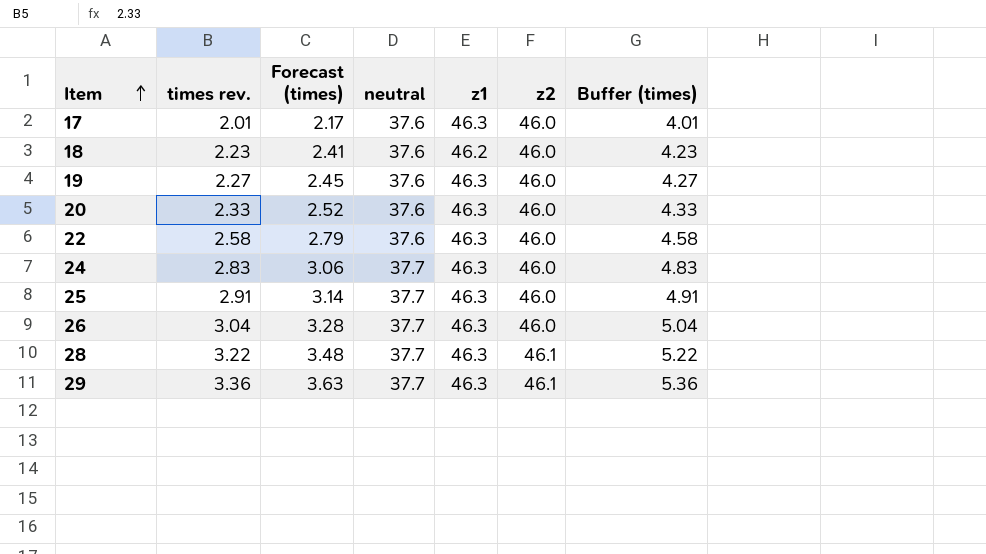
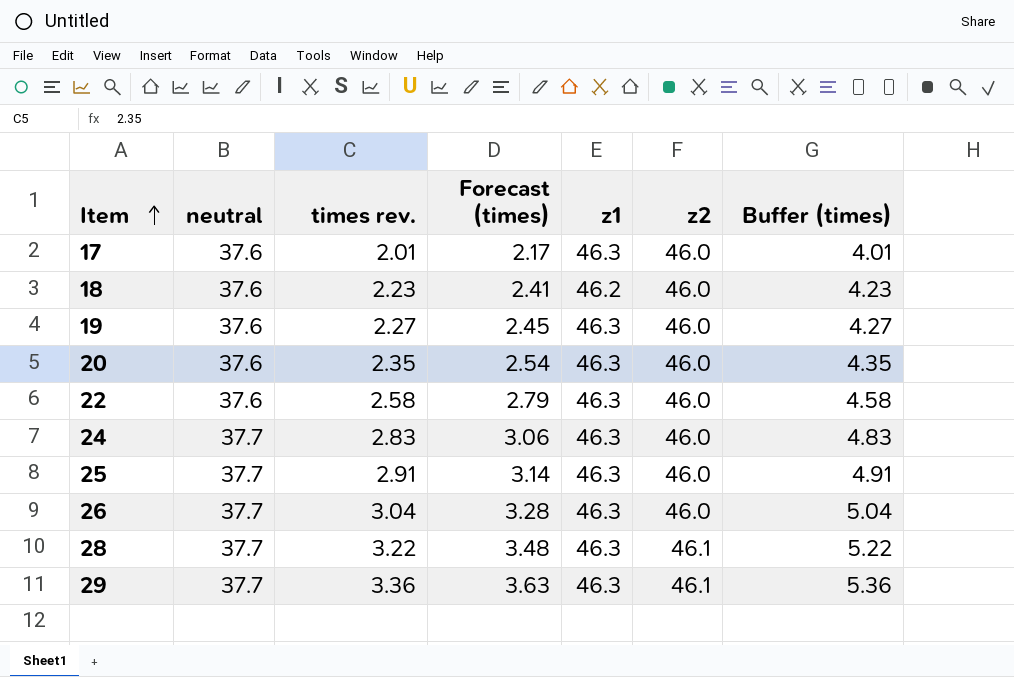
column neutral | position: 4 -> 2
20 | times rev.: 2.33 -> 2.35
20 | Forecast (times): 2.52 -> 2.54
20 | Buffer (times): 4.33 -> 4.35

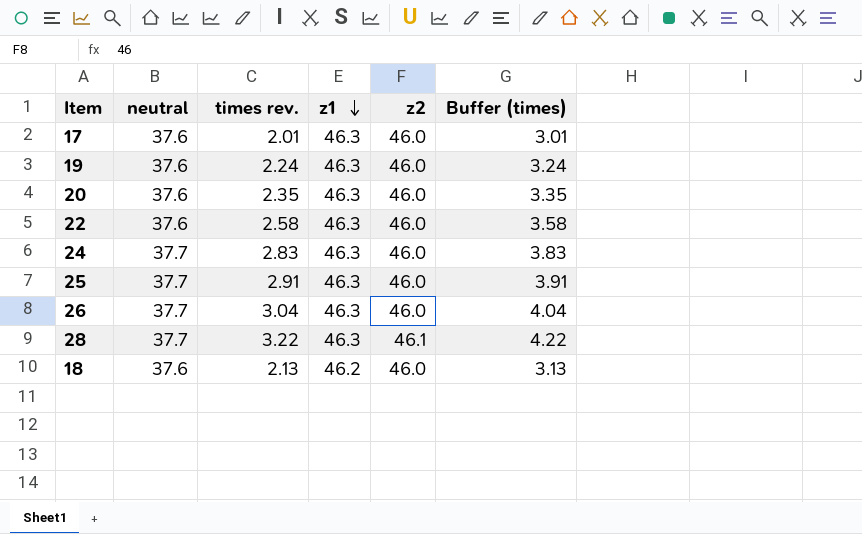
row order: Item ascending -> z1 descending
column Forecast (times) | formula: [times rev.] * 1.08 -> none
column Buffer (times) | formula: [times rev.] + 2 -> [times rev.] + 1
row 29: 37.7 | 3.36 | 3.63 | 46.3 | 46.1 | 5.36 -> none
19 | times rev.: 2.27 -> 2.24
18 | times rev.: 2.23 -> 2.13

